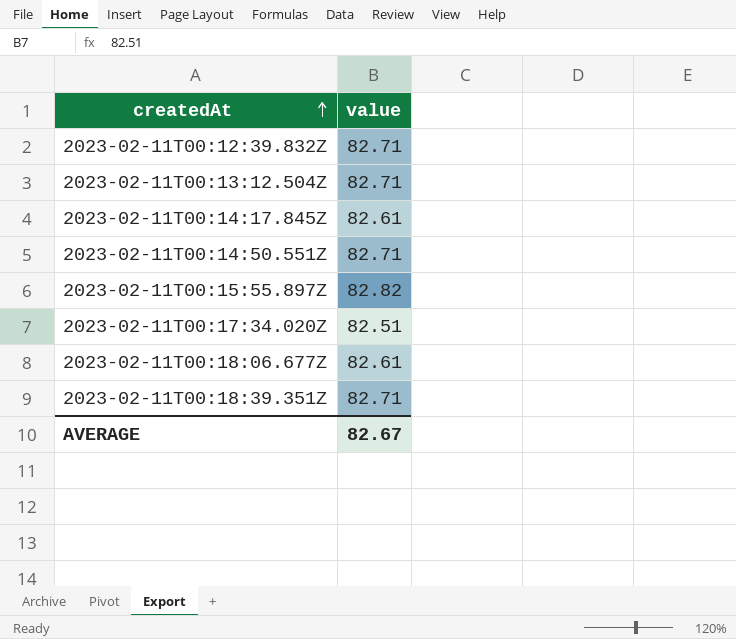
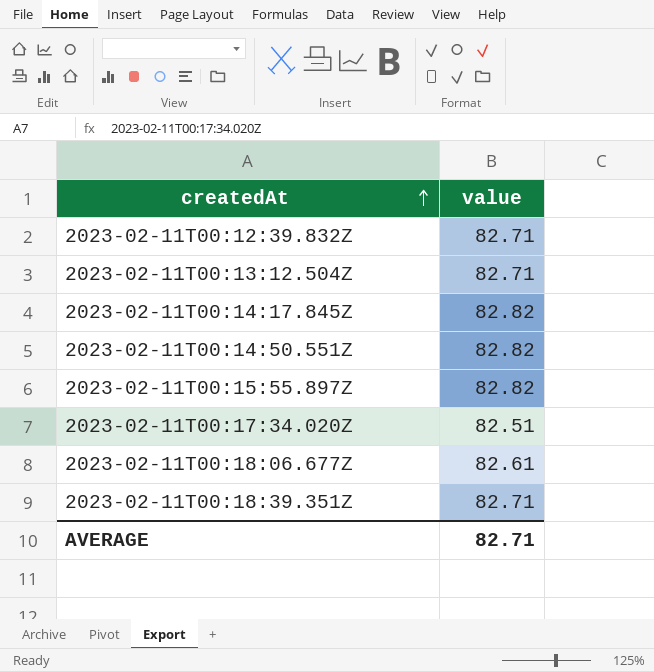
2023-02-11T00:14:17.845Z | value: 82.61 -> 82.82
2023-02-11T00:14:50.551Z | value: 82.71 -> 82.82
AVERAGE | value: 82.67 -> 82.71

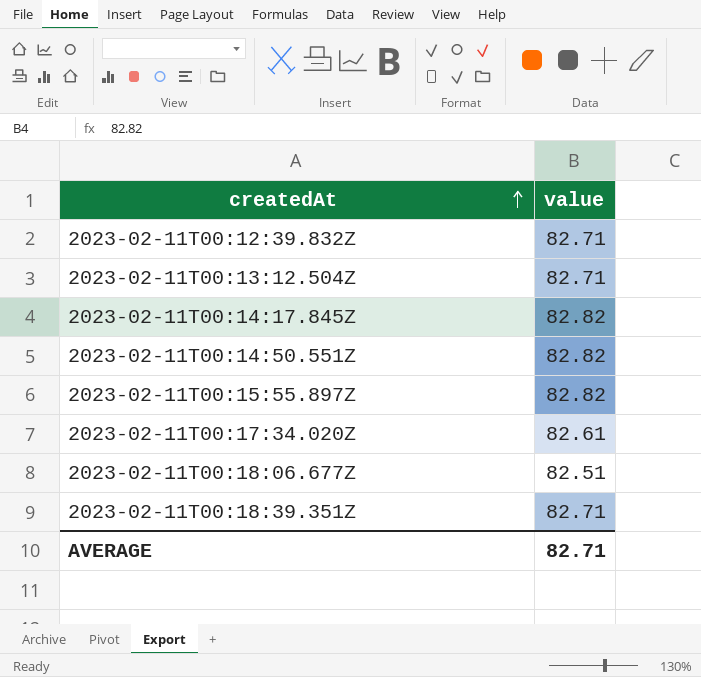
2023-02-11T00:17:34.020Z | value: 82.51 -> 82.61
2023-02-11T00:18:06.677Z | value: 82.61 -> 82.51

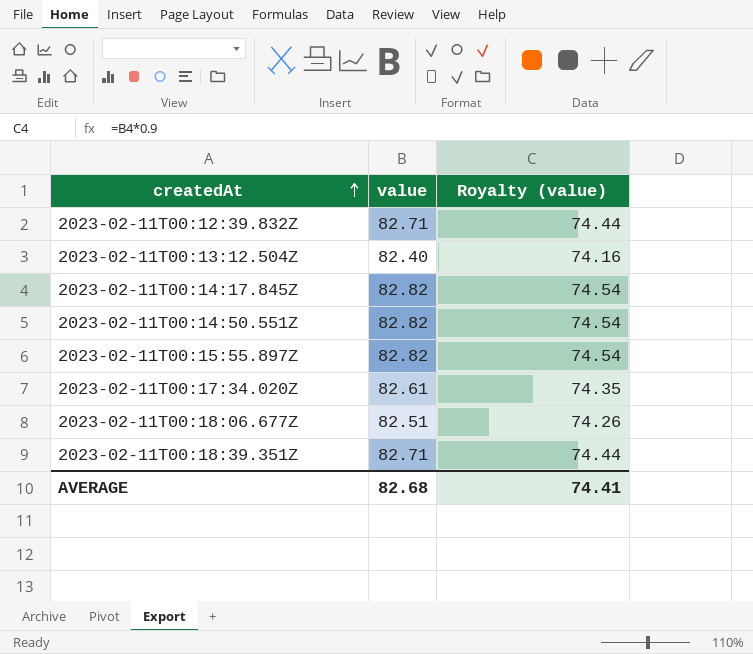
column Royalty (value) | formula: none -> [value] * 0.9
2023-02-11T00:13:12.504Z | value: 82.71 -> 82.40
AVERAGE | value: 82.71 -> 82.68

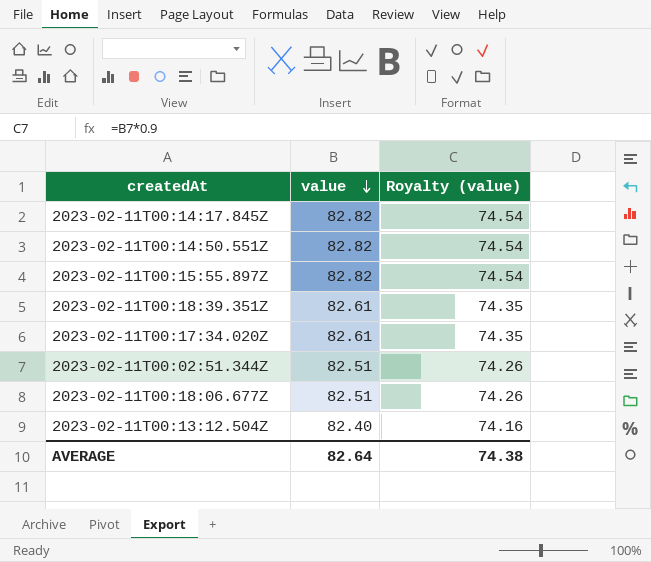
row order: createdAt ascending -> value descending
row 2023-02-11T00:12:39.832Z: 82.71 | 74.44 -> none
2023-02-11T00:18:39.351Z | value: 82.71 -> 82.61
2023-02-11T00:18:39.351Z | Royalty (value): 74.44 -> 74.35
row 2023-02-11T00:02:51.344Z: none -> 82.51 | 74.26
AVERAGE | value: 82.68 -> 82.64
AVERAGE | Royalty (value): 74.41 -> 74.38

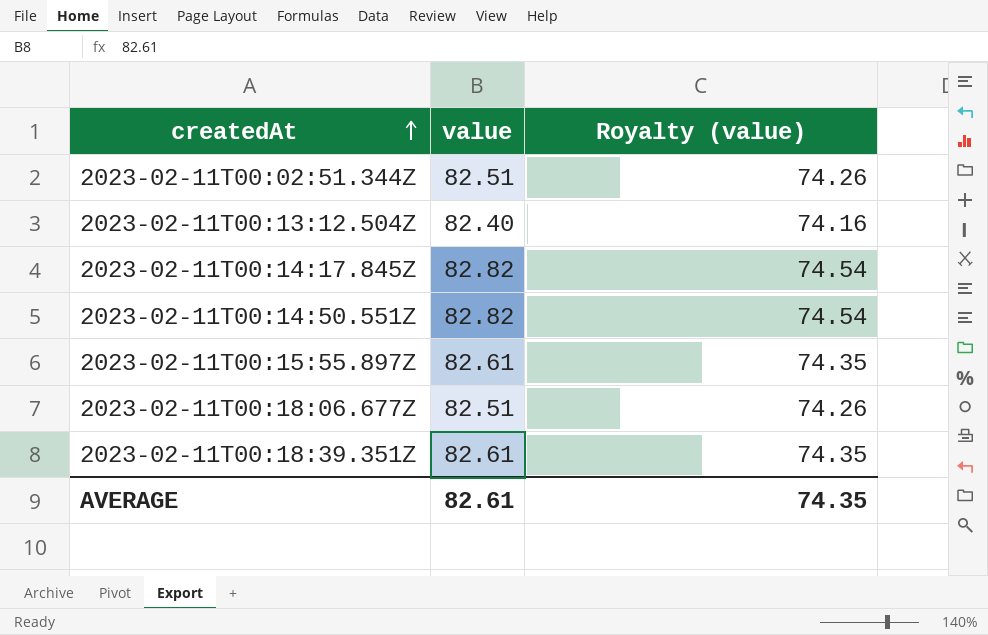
row order: value descending -> createdAt ascending
row 2023-02-11T00:17:34.020Z: 82.61 | 74.35 -> none
2023-02-11T00:15:55.897Z | value: 82.82 -> 82.61
2023-02-11T00:15:55.897Z | Royalty (value): 74.54 -> 74.35
AVERAGE | value: 82.64 -> 82.61
AVERAGE | Royalty (value): 74.38 -> 74.35

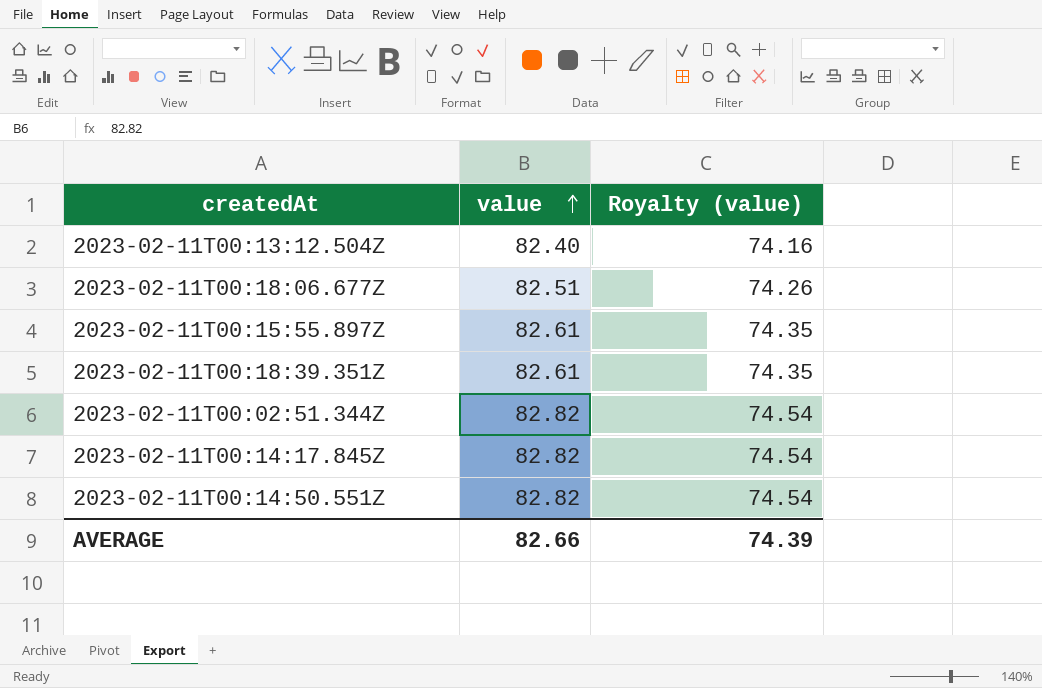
row order: createdAt ascending -> value ascending
2023-02-11T00:02:51.344Z | value: 82.51 -> 82.82
2023-02-11T00:02:51.344Z | Royalty (value): 74.26 -> 74.54
AVERAGE | value: 82.61 -> 82.66
AVERAGE | Royalty (value): 74.35 -> 74.39

